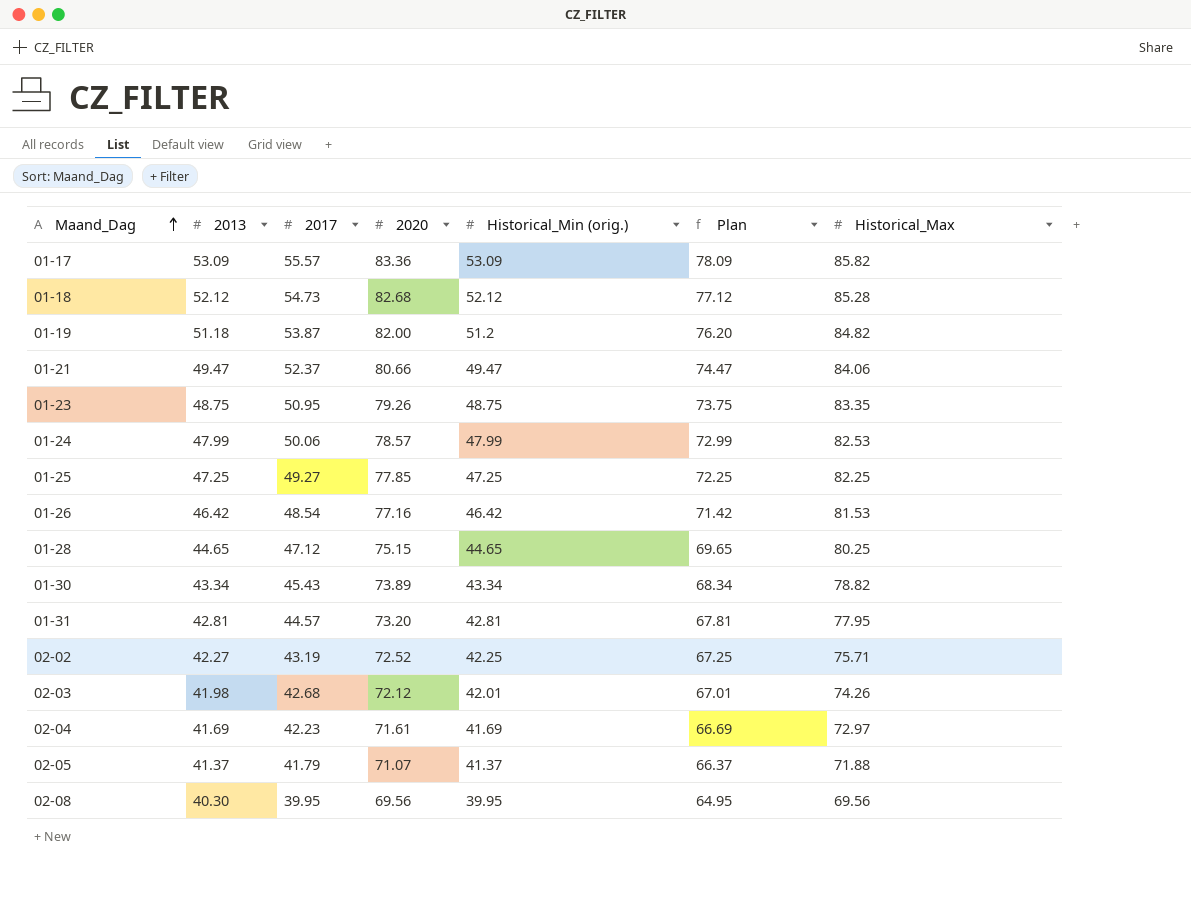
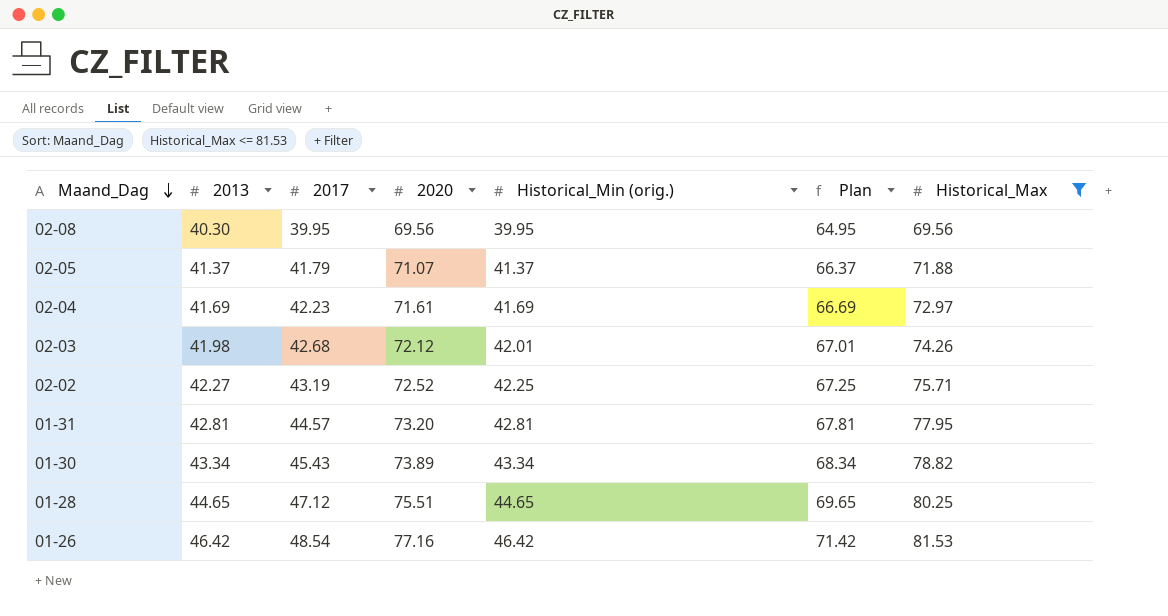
filter: none -> Historical_Max <= 81.53
row order: Maand_Dag ascending -> Maand_Dag descending
01-28 | 2020: 75.15 -> 75.51

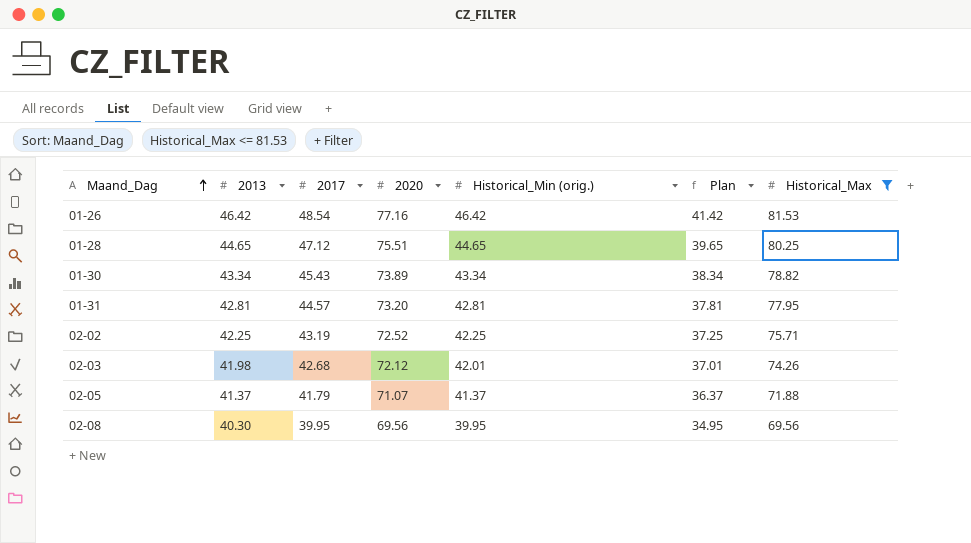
row order: Maand_Dag descending -> Maand_Dag ascending
column Plan | formula: [Historical_Min (orig.)] + 25 -> [Historical_Min (orig.)] - 5
row 02-04: 41.69 | 42.23 | 71.61 | 41.69 | 66.69 | 72.97 -> none
02-02 | 2013: 42.27 -> 42.25

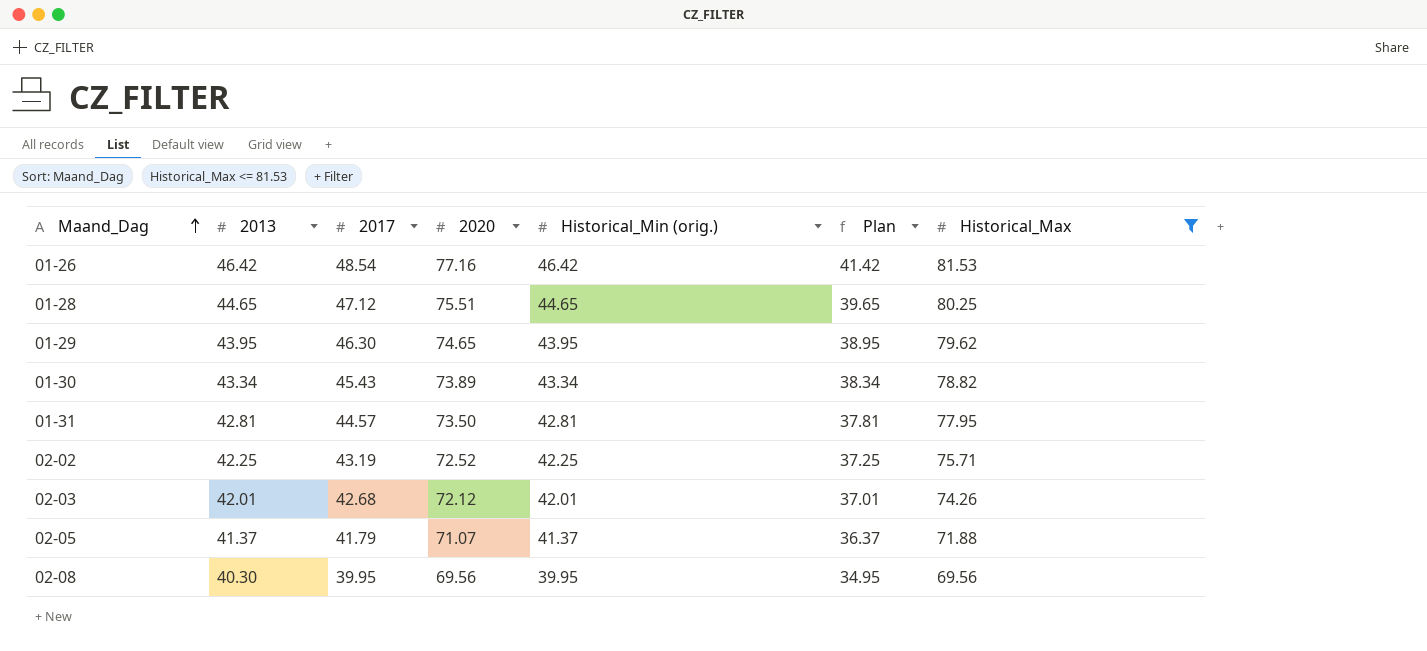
row 01-29: none -> 43.95 | 46.30 | 74.65 | 43.95 | 38.95 | 79.62
01-31 | 2020: 73.20 -> 73.50
02-03 | 2013: 41.98 -> 42.01

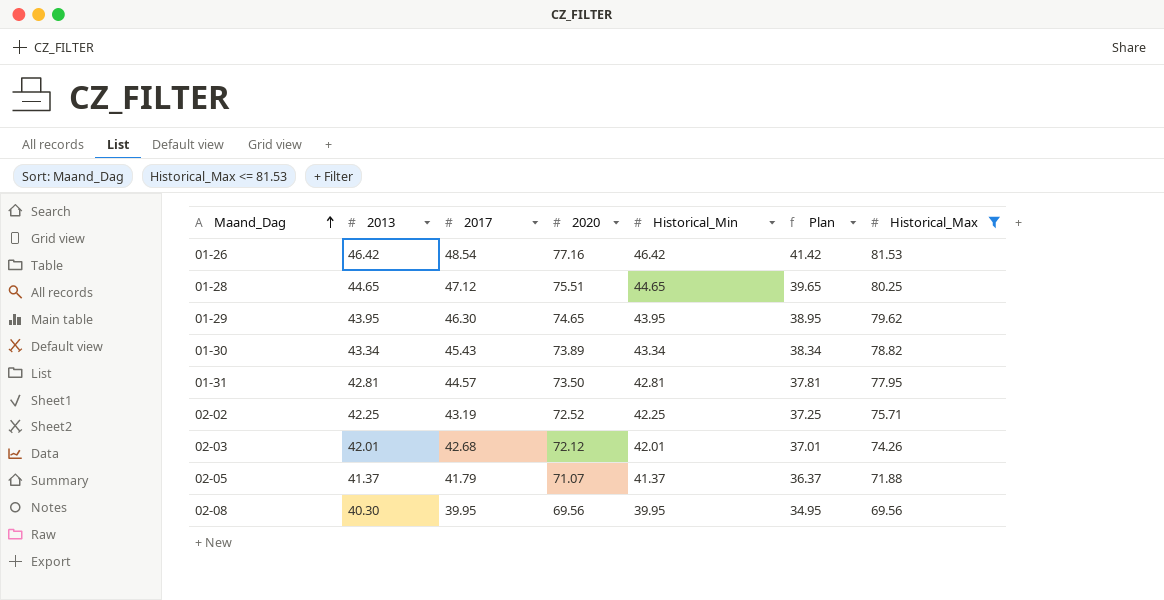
column name: Historical_Min (orig.) -> Historical_Min

